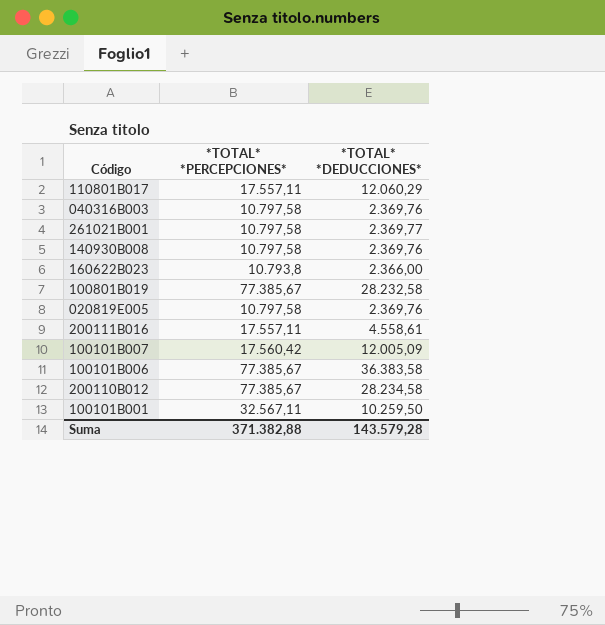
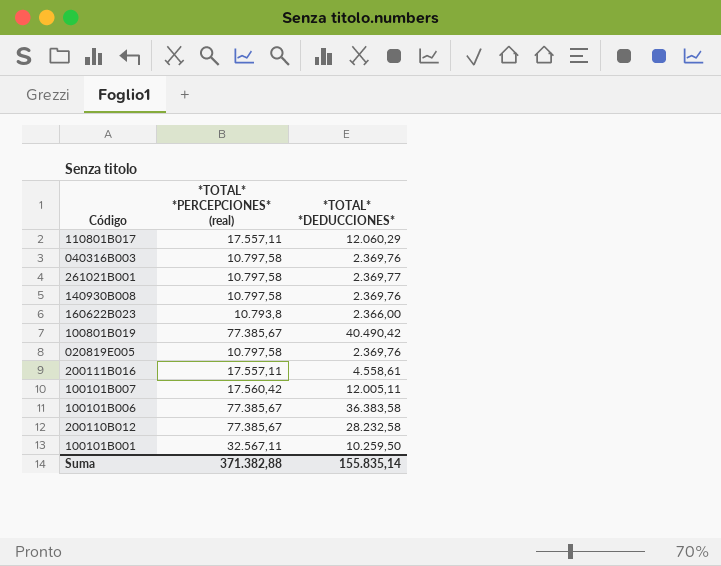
column name: *TOTAL* *PERCEPCIONES* -> *TOTAL* *PERCEPCIONES* (real)
100801B019 | *TOTAL* *DEDUCCIONES*: 28.232,58 -> 40.490,42
100101B007 | *TOTAL* *DEDUCCIONES*: 12.005,09 -> 12.005,11
200110B012 | *TOTAL* *DEDUCCIONES*: 28.234,58 -> 28.232,58
Suma | *TOTAL* *DEDUCCIONES*: 143.579,28 -> 155.835,14

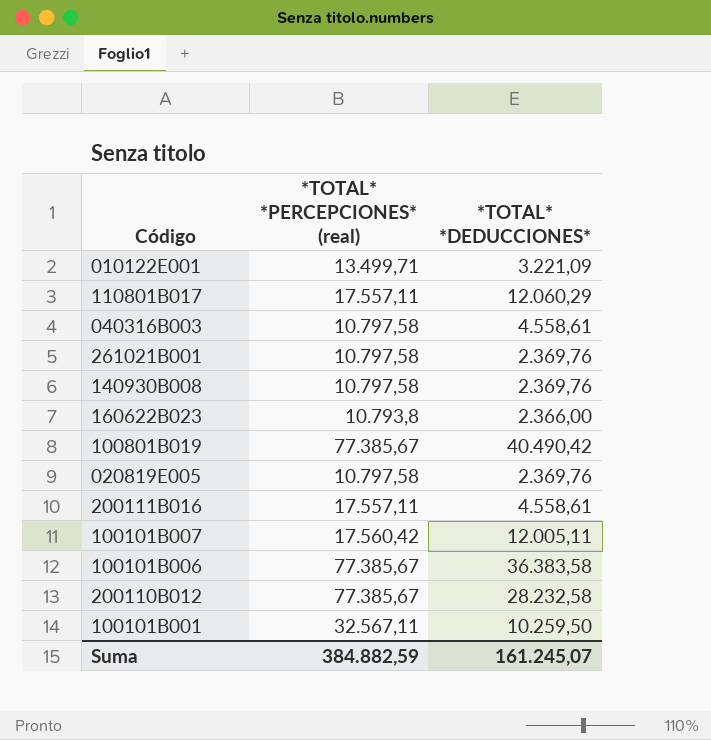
row 010122E001: none -> 13.499,71 | 3.221,09
040316B003 | *TOTAL* *DEDUCCIONES*: 2.369,76 -> 4.558,61
261021B001 | *TOTAL* *DEDUCCIONES*: 2.369,77 -> 2.369,76
Suma | *TOTAL* *PERCEPCIONES* (real): 371.382,88 -> 384.882,59
Suma | *TOTAL* *DEDUCCIONES*: 155.835,14 -> 161.245,07

